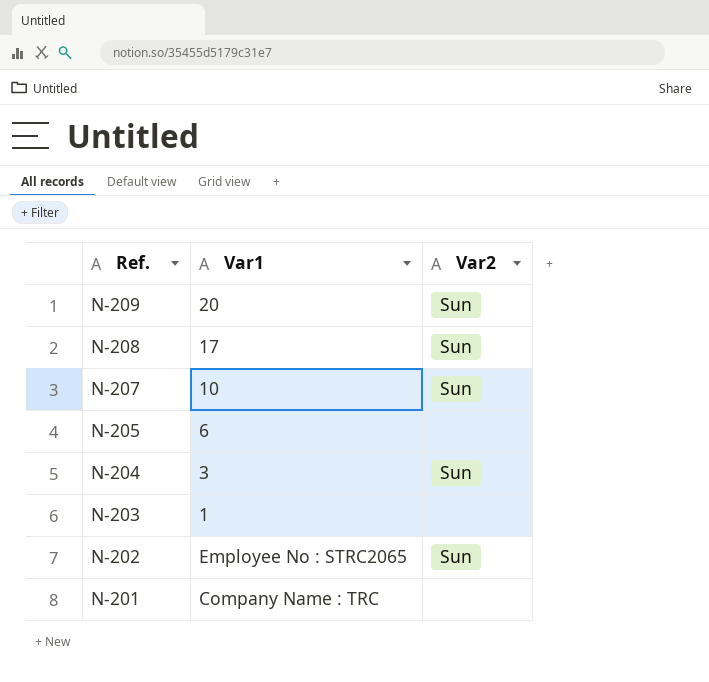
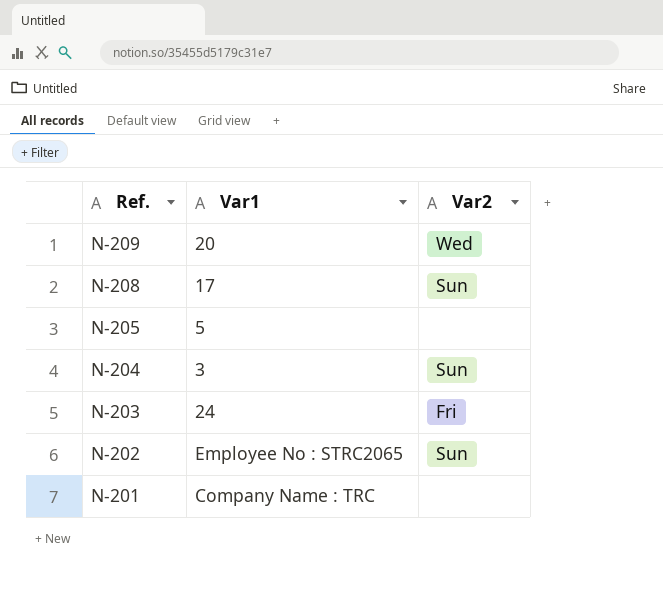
row N-207: 10 | Sun -> none
N-209 | Var2: Sun -> Wed
N-205 | Var1: 6 -> 5
N-203 | Var1: 1 -> 24
N-203 | Var2: none -> Fri

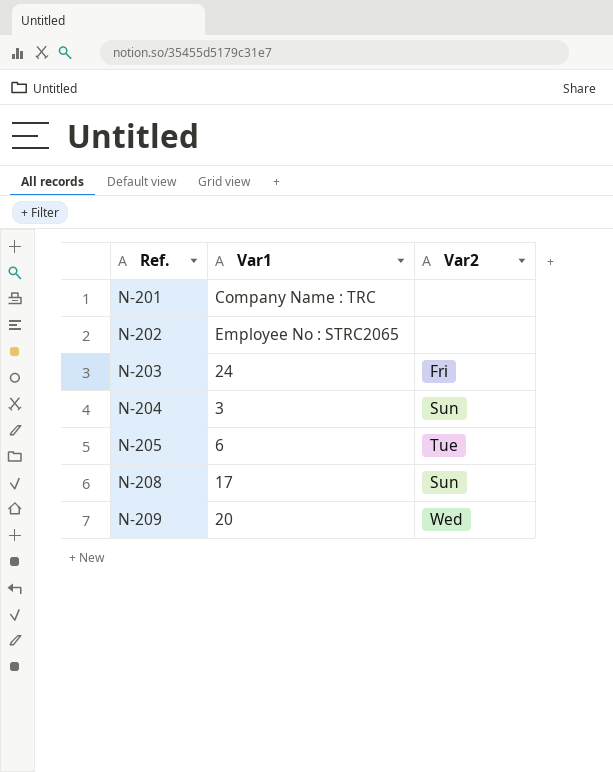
row order: Ref. descending -> Ref. ascending
N-202 | Var2: Sun -> none
N-205 | Var1: 5 -> 6
N-205 | Var2: none -> Tue

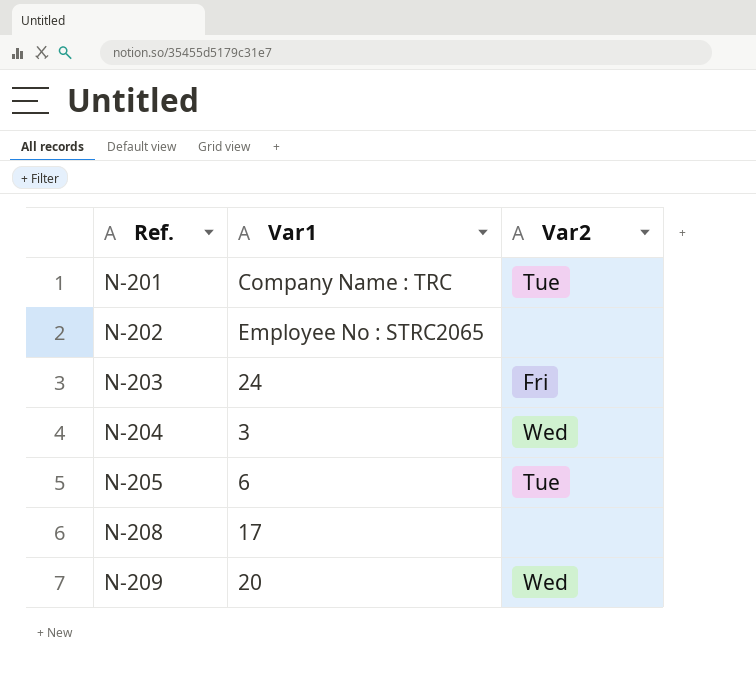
N-201 | Var2: none -> Tue
N-204 | Var2: Sun -> Wed
N-208 | Var2: Sun -> none

